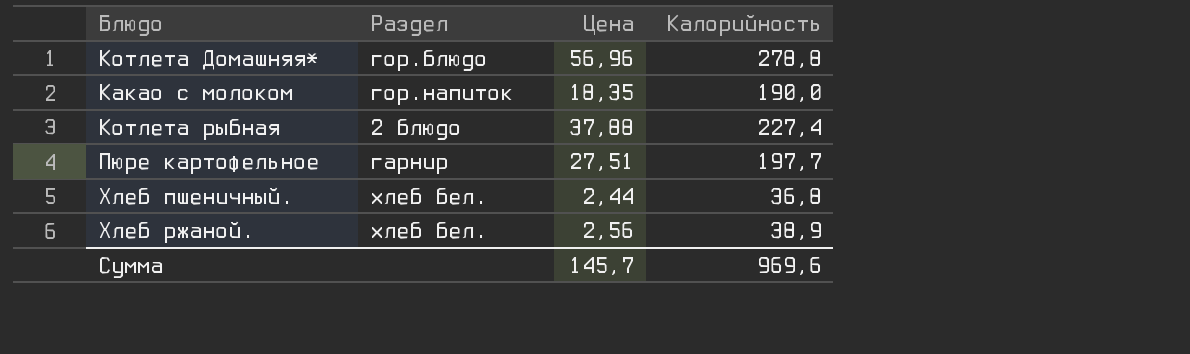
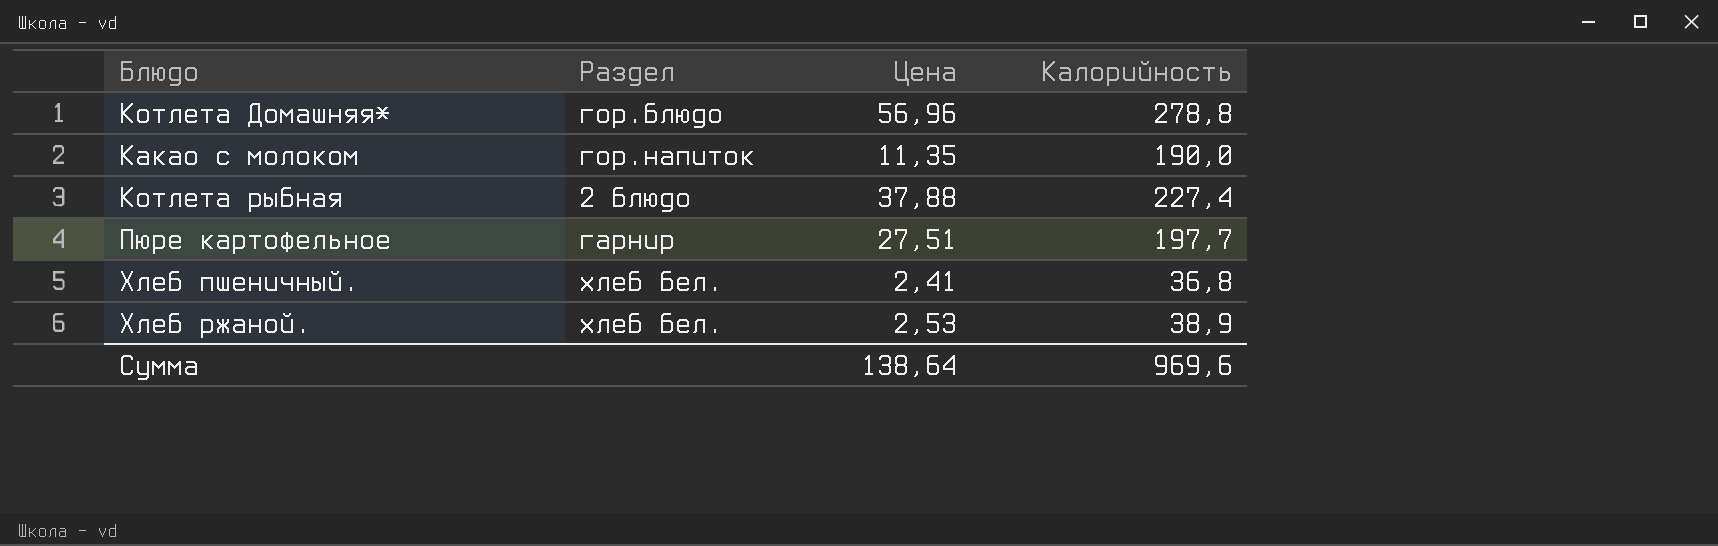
Какао с молоком | Цена: 18,35 -> 11,35
Хлеб пшеничный. | Цена: 2,44 -> 2,41
Хлеб ржаной. | Цена: 2,56 -> 2,53
Сумма | Цена: 145,7 -> 138,64

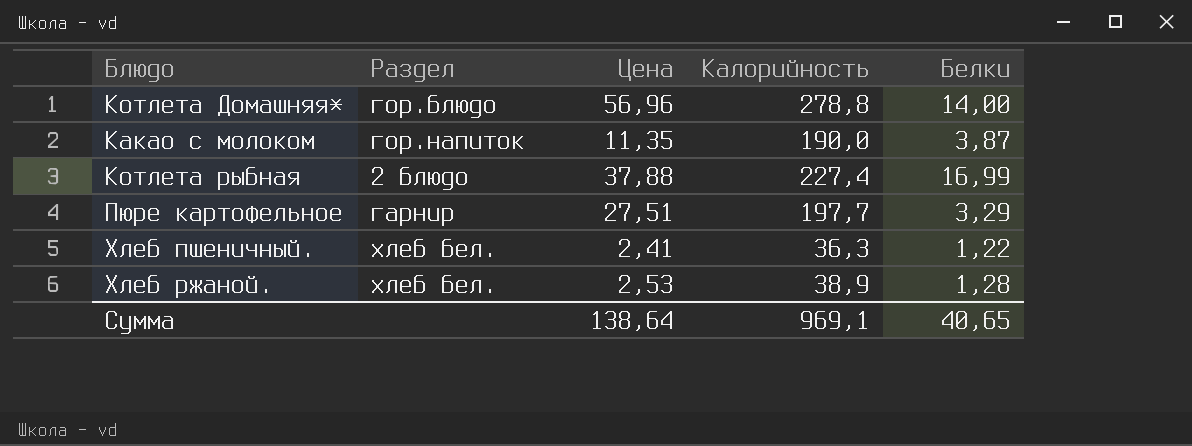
column Белки | position: none -> 5
Хлеб пшеничный. | Калорийность: 36,8 -> 36,3
Сумма | Калорийность: 969,6 -> 969,1

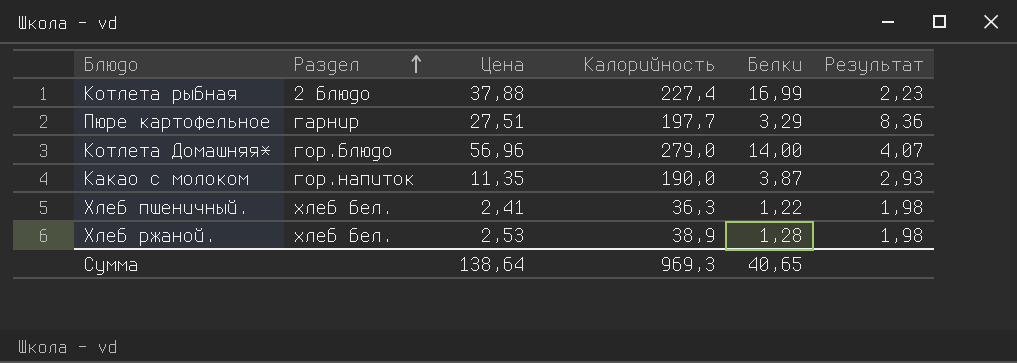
row order: none -> Раздел ascending
column Результат | formula: none -> [Цена] / [Белки]
Котлета Домашняя* | Калорийность: 278,8 -> 279,0
Сумма | Калорийность: 969,1 -> 969,3

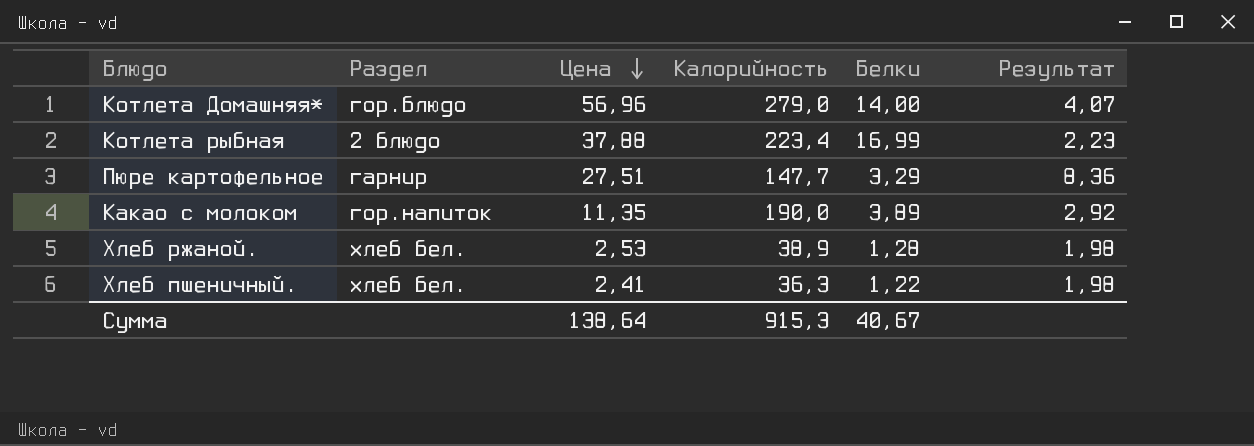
row order: Раздел ascending -> Цена descending
Котлета рыбная | Калорийность: 227,4 -> 223,4
Пюре картофельное | Калорийность: 197,7 -> 147,7
Какао с молоком | Белки: 3,87 -> 3,89
Какао с молоком | Результат: 2,93 -> 2,92
Сумма | Калорийность: 969,3 -> 915,3
Сумма | Белки: 40,65 -> 40,67

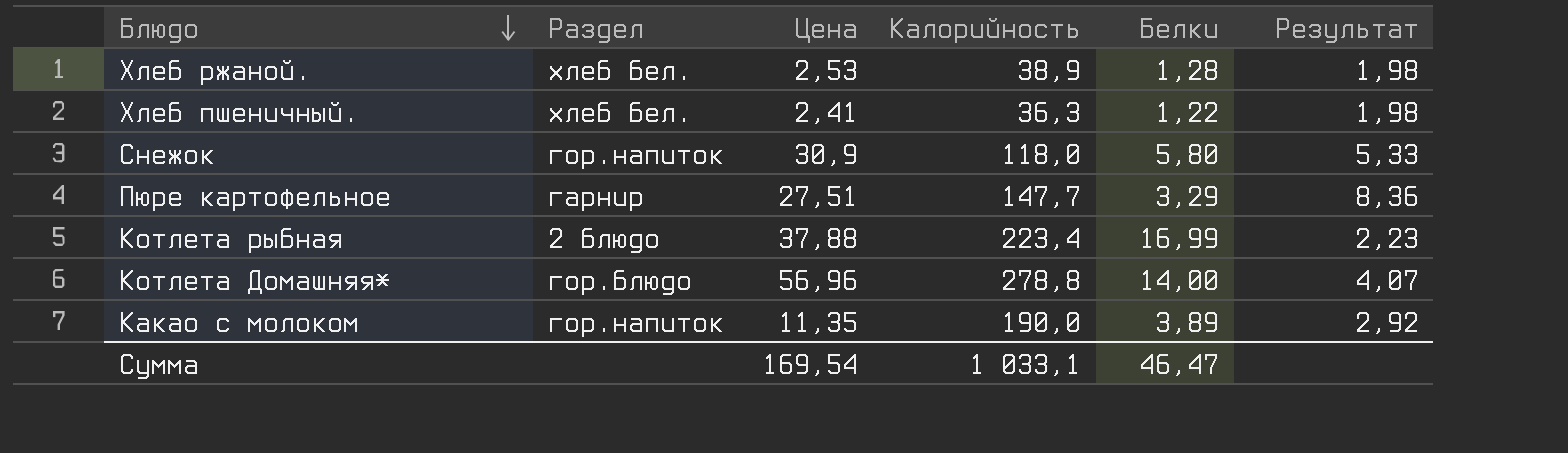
row order: Цена descending -> Блюдо descending
row Снежок: none -> гор.напиток | 30,9 | 118,0 | 5,80 | 5,33
Котлета Домашняя* | Калорийность: 279,0 -> 278,8
Сумма | Цена: 138,64 -> 169,54
Сумма | Калорийность: 915,3 -> 1 033,1
Сумма | Белки: 40,67 -> 46,47

